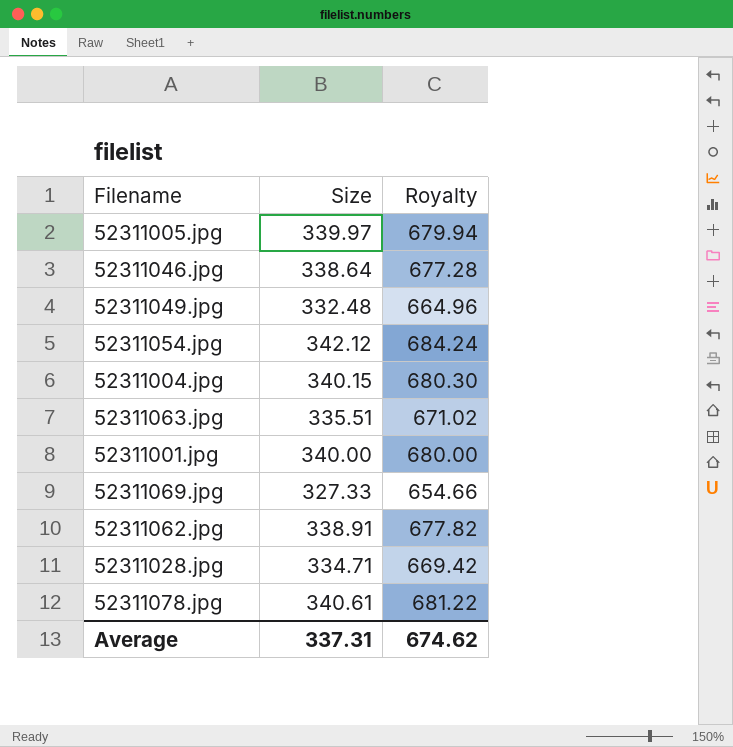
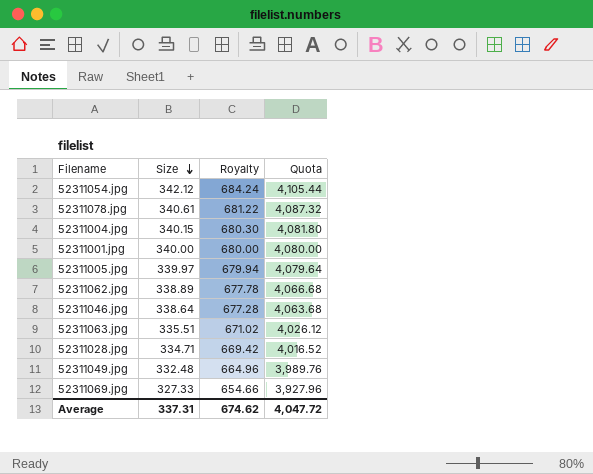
row order: none -> Size descending
column Quota | formula: none -> [Size] * 12
52311062.jpg | Size: 338.91 -> 338.89
52311062.jpg | Royalty: 677.82 -> 677.78

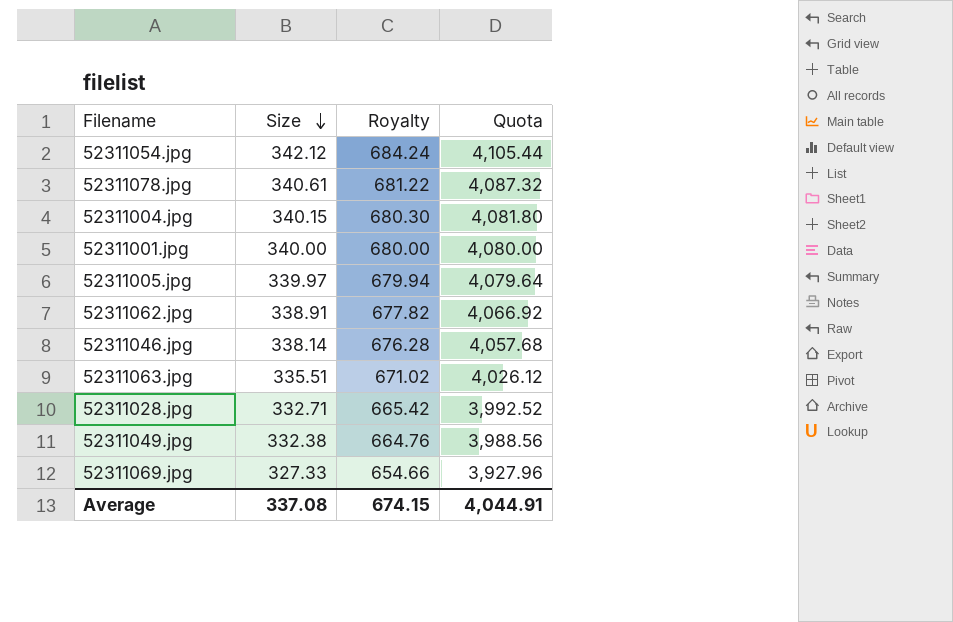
52311062.jpg | Size: 338.89 -> 338.91
52311062.jpg | Royalty: 677.78 -> 677.82
52311062.jpg | Quota: 4,066.68 -> 4,066.92
52311046.jpg | Size: 338.64 -> 338.14
52311046.jpg | Royalty: 677.28 -> 676.28
52311046.jpg | Quota: 4,063.68 -> 4,057.68
52311028.jpg | Size: 334.71 -> 332.71
52311028.jpg | Royalty: 669.42 -> 665.42
52311028.jpg | Quota: 4,016.52 -> 3,992.52
52311049.jpg | Size: 332.48 -> 332.38
52311049.jpg | Royalty: 664.96 -> 664.76
52311049.jpg | Quota: 3,989.76 -> 3,988.56
Average | Size: 337.31 -> 337.08
Average | Royalty: 674.62 -> 674.15
Average | Quota: 4,047.72 -> 4,044.91

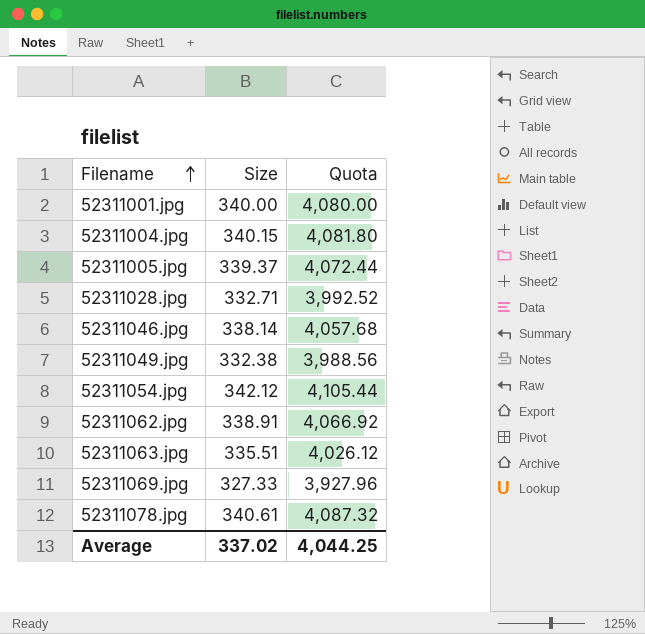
row order: Size descending -> Filename ascending
column Royalty | formula: [Size] * 2 -> none
52311005.jpg | Size: 339.97 -> 339.37
52311005.jpg | Quota: 4,079.64 -> 4,072.44
Average | Size: 337.08 -> 337.02
Average | Quota: 4,044.91 -> 4,044.25

